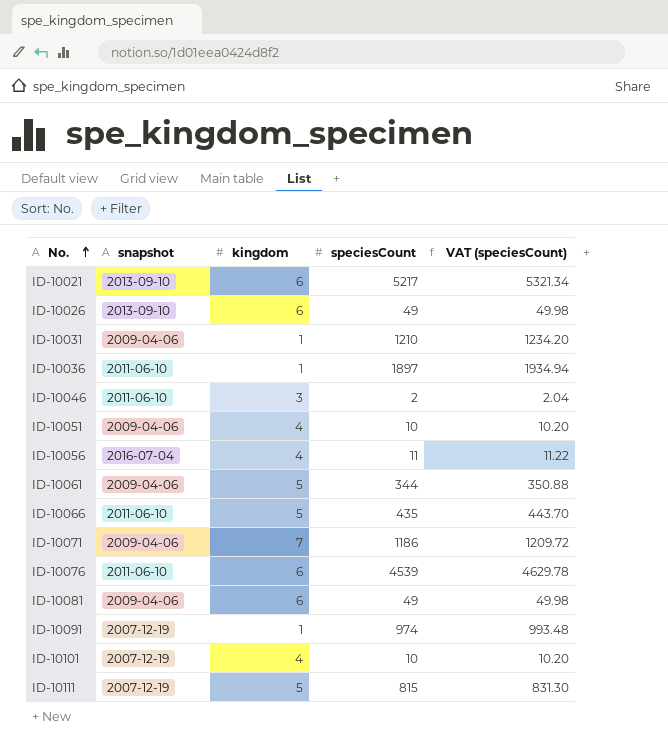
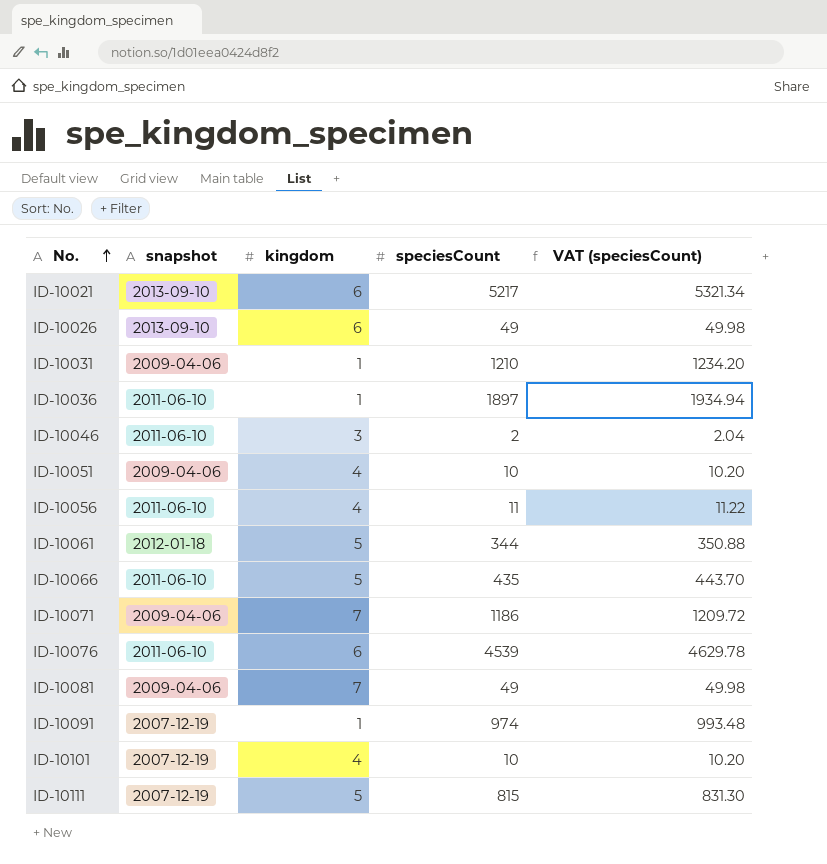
ID-10056 | snapshot: 2016-07-04 -> 2011-06-10
ID-10061 | snapshot: 2009-04-06 -> 2012-01-18
ID-10081 | kingdom: 6 -> 7

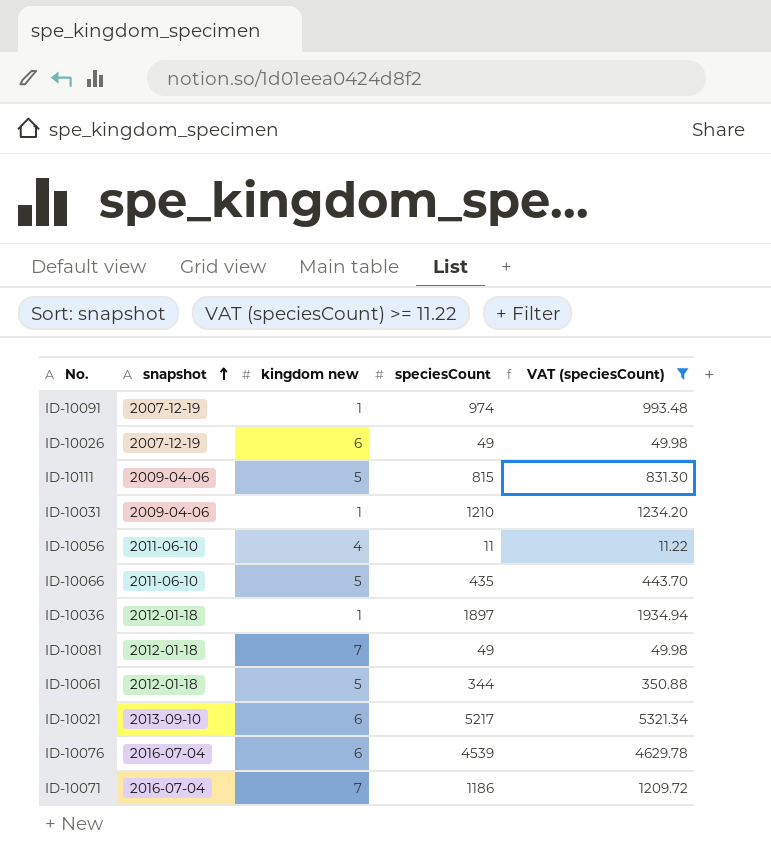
filter: none -> VAT (speciesCount) >= 11.22
row order: No. ascending -> snapshot ascending
column name: kingdom -> kingdom new
ID-10026 | snapshot: 2013-09-10 -> 2007-12-19
ID-10111 | snapshot: 2007-12-19 -> 2009-04-06
ID-10036 | snapshot: 2011-06-10 -> 2012-01-18
ID-10081 | snapshot: 2009-04-06 -> 2012-01-18
ID-10076 | snapshot: 2011-06-10 -> 2016-07-04
ID-10071 | snapshot: 2009-04-06 -> 2016-07-04

